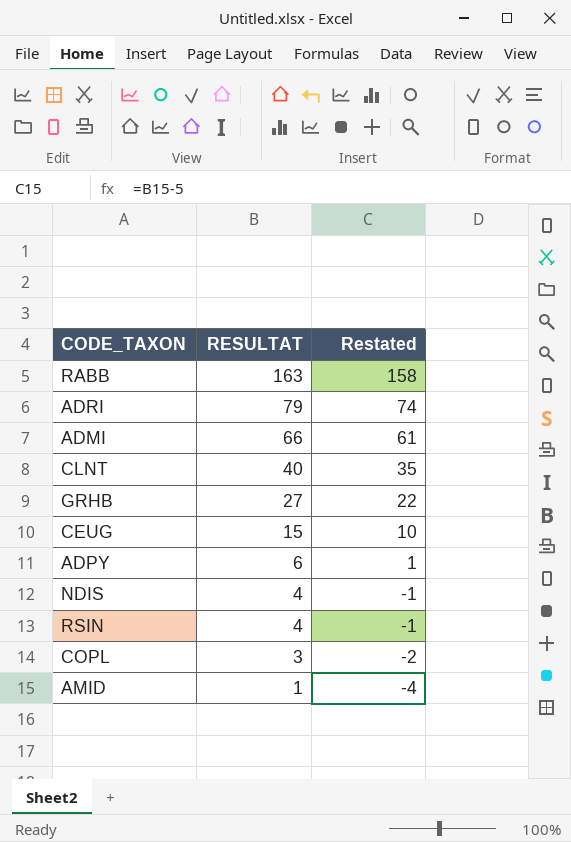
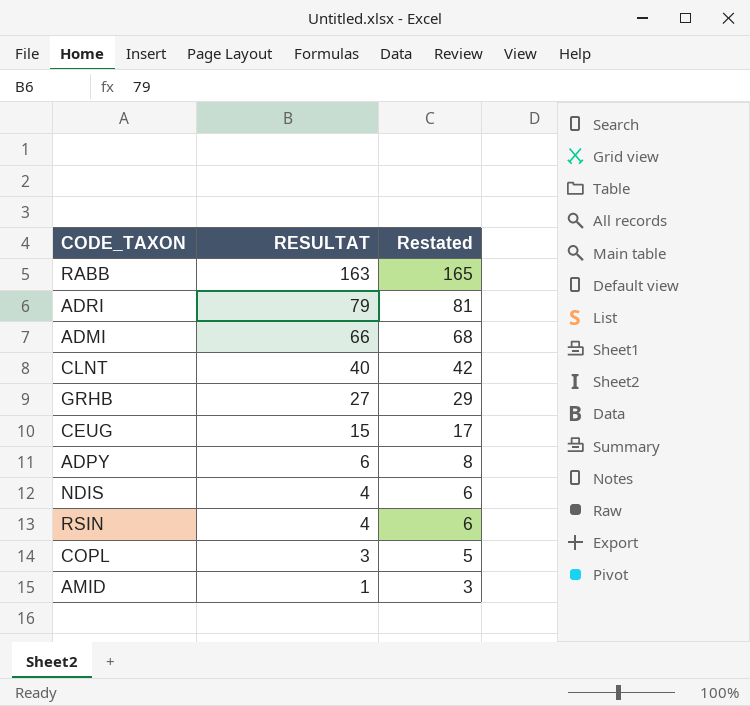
column Restated | formula: [RESULTAT] - 5 -> [RESULTAT] + 2

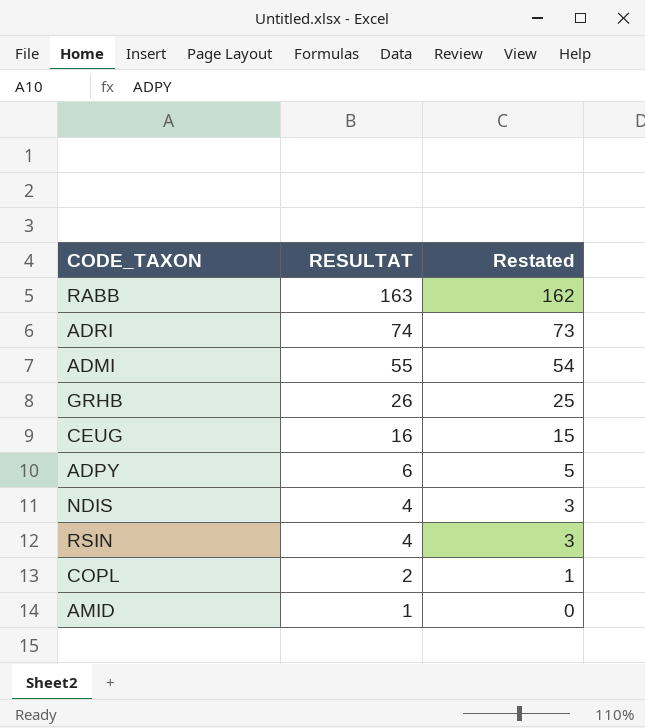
column Restated | formula: [RESULTAT] + 2 -> [RESULTAT] - 1
row CLNT: 40 | 42 -> none
ADRI | RESULTAT: 79 -> 74
ADMI | RESULTAT: 66 -> 55
GRHB | RESULTAT: 27 -> 26
CEUG | RESULTAT: 15 -> 16
COPL | RESULTAT: 3 -> 2

